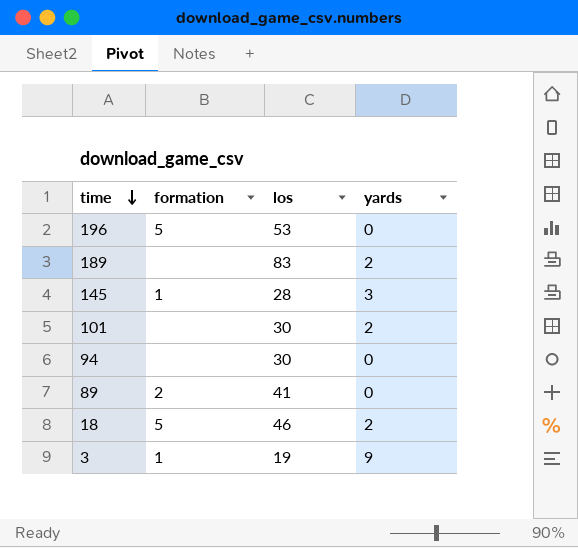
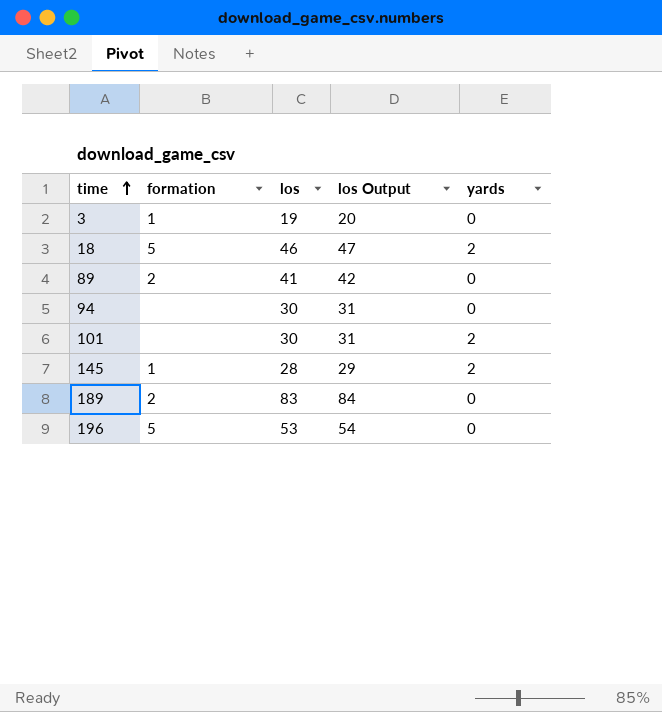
row order: time descending -> time ascending
column los Output | formula: none -> [los] + 1
3 | yards: 9 -> 0
145 | yards: 3 -> 2
189 | formation: none -> 2
189 | yards: 2 -> 0

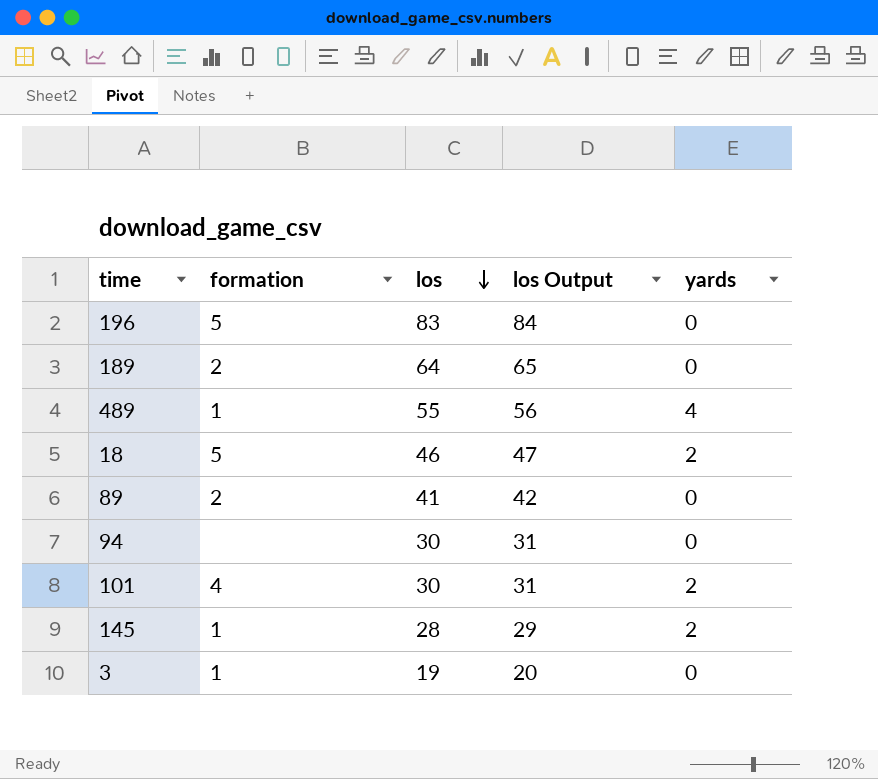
row order: time ascending -> los descending
196 | los: 53 -> 83
196 | los Output: 54 -> 84
189 | los: 83 -> 64
189 | los Output: 84 -> 65
row 489: none -> 1 | 55 | 56 | 4
101 | formation: none -> 4

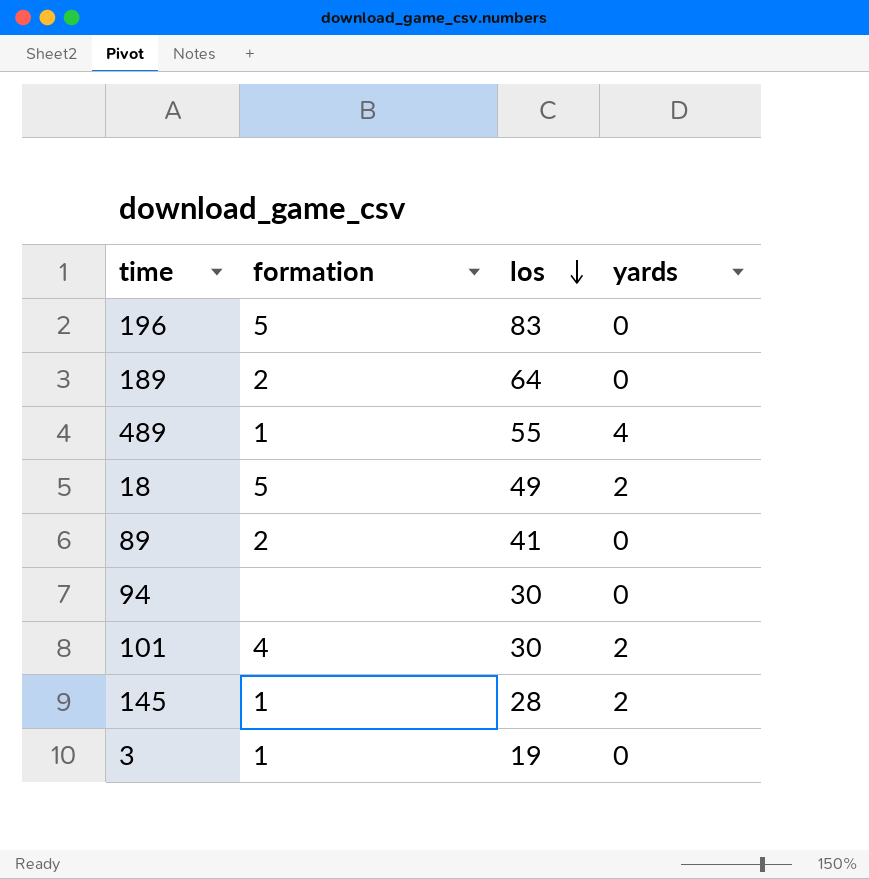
column los Output | formula: [los] + 1 -> none
18 | los: 46 -> 49

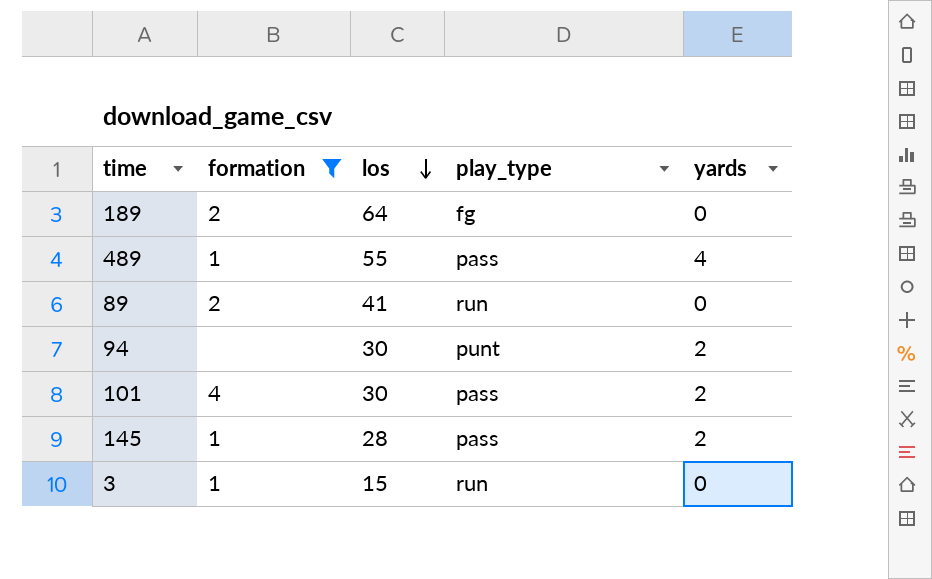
filter: none -> formation != 5
column play_type | position: none -> 4
94 | yards: 0 -> 2
3 | los: 19 -> 15

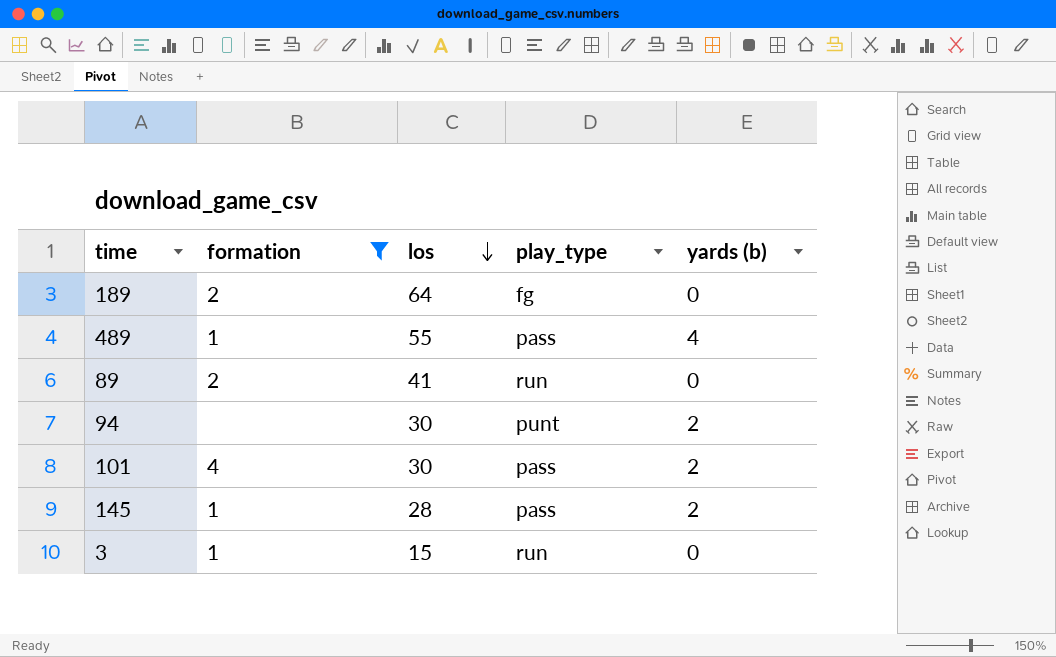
column name: yards -> yards (b)

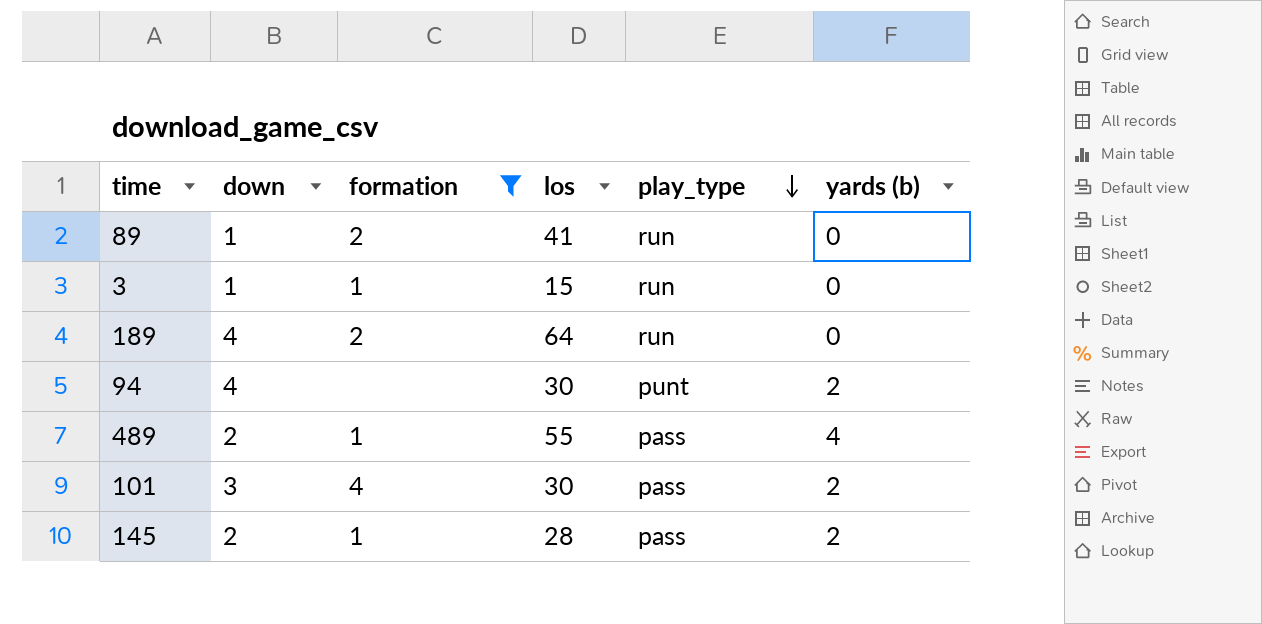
row order: los descending -> play_type descending
column down | position: none -> 2
189 | play_type: fg -> run

